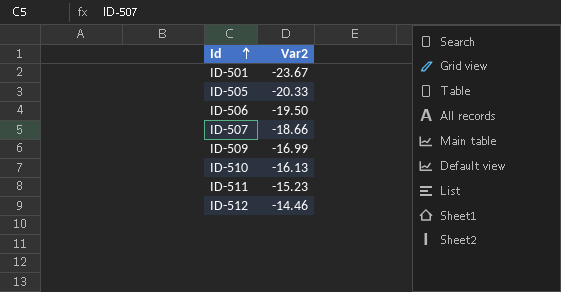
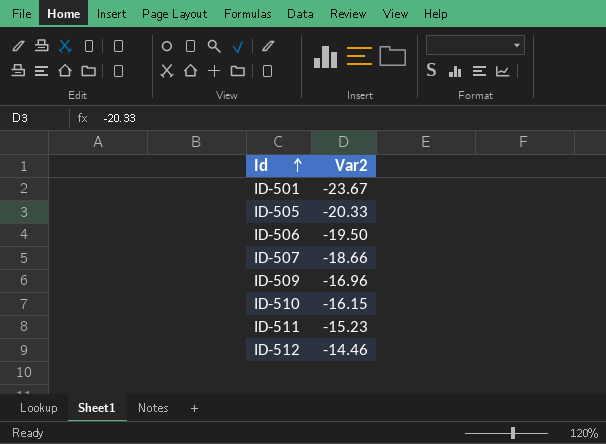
ID-509 | Var2: -16.99 -> -16.96
ID-510 | Var2: -16.13 -> -16.15

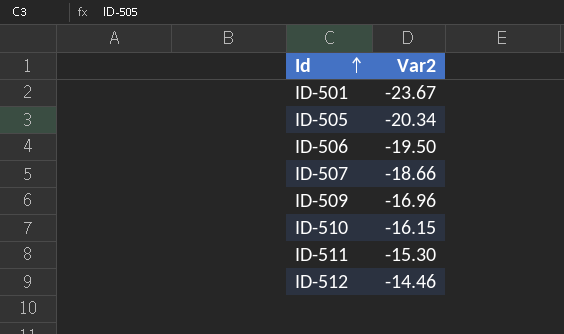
ID-505 | Var2: -20.33 -> -20.34
ID-511 | Var2: -15.23 -> -15.30

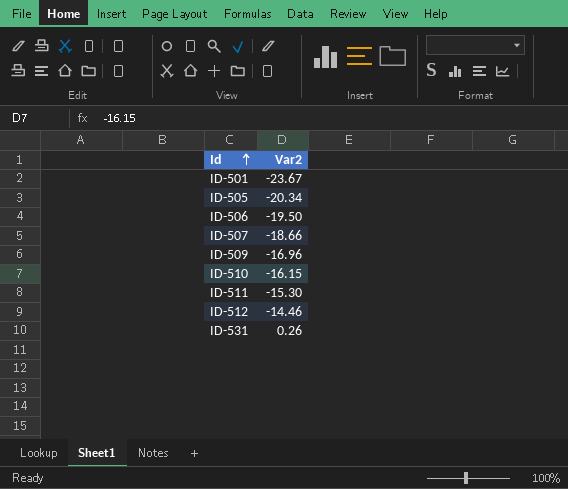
row ID-531: none -> 0.26

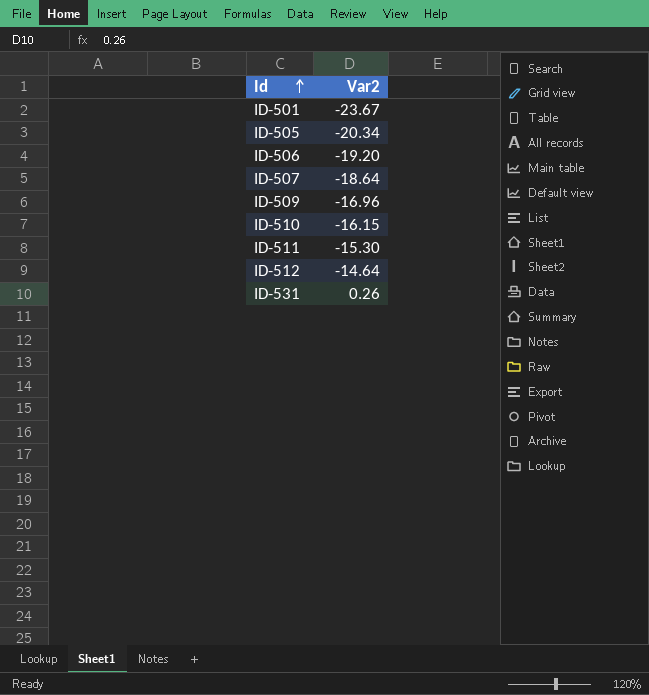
ID-506 | Var2: -19.50 -> -19.20
ID-507 | Var2: -18.66 -> -18.64
ID-512 | Var2: -14.46 -> -14.64

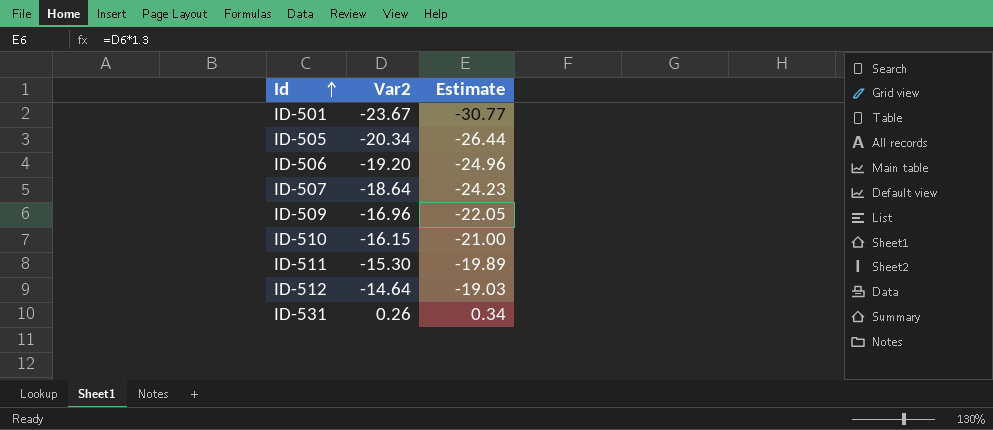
column Estimate | formula: none -> [Var2] * 1.3

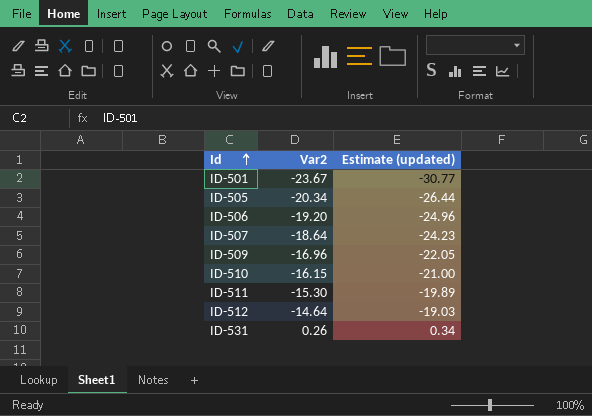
column name: Estimate -> Estimate (updated)

